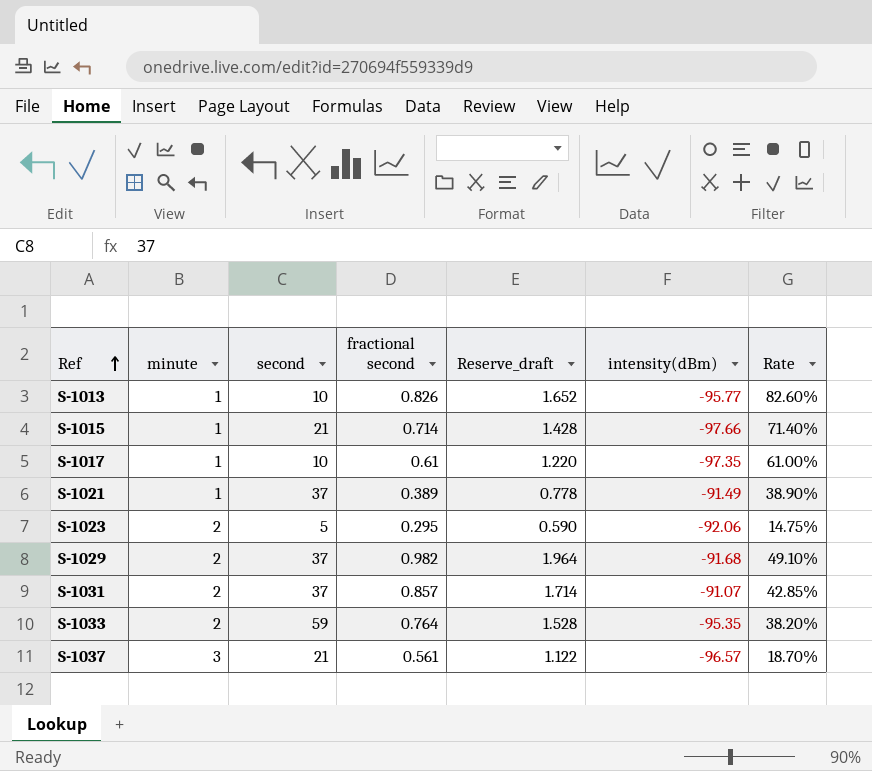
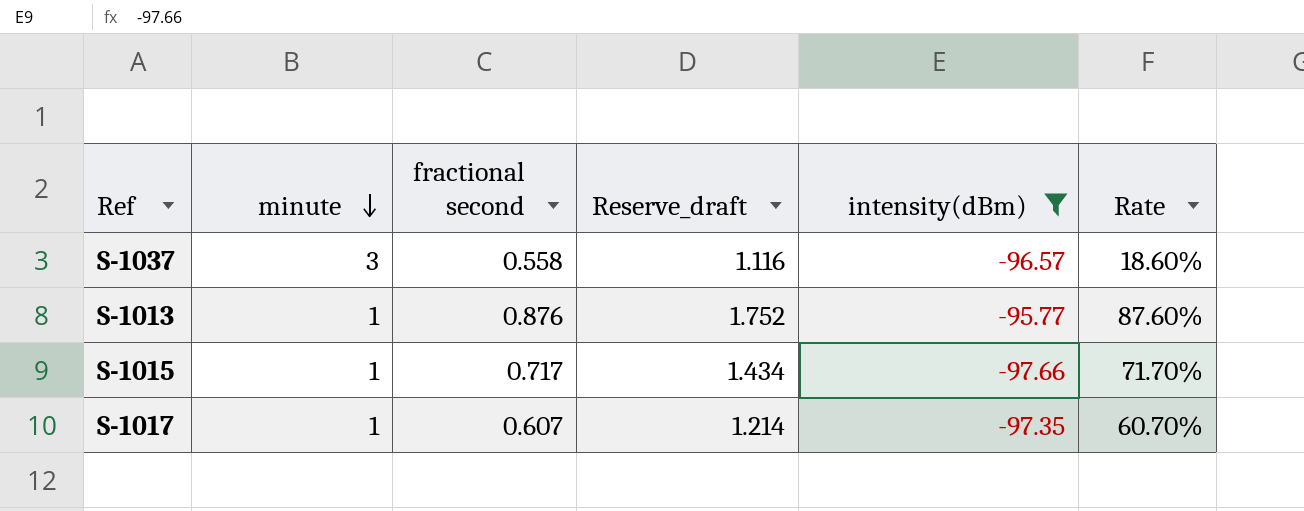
filter: none -> intensity(dBm) <= -95.77
row order: Ref ascending -> minute descending
column second | position: 3 -> none
S-1037 | fractional second: 0.561 -> 0.558
S-1037 | Reserve_draft: 1.122 -> 1.116
S-1037 | Rate: 18.70% -> 18.60%
S-1013 | fractional second: 0.826 -> 0.876
S-1013 | Reserve_draft: 1.652 -> 1.752
S-1013 | Rate: 82.60% -> 87.60%
S-1015 | fractional second: 0.714 -> 0.717
S-1015 | Reserve_draft: 1.428 -> 1.434
S-1015 | Rate: 71.40% -> 71.70%
S-1017 | fractional second: 0.61 -> 0.607
S-1017 | Reserve_draft: 1.220 -> 1.214
S-1017 | Rate: 61.00% -> 60.70%

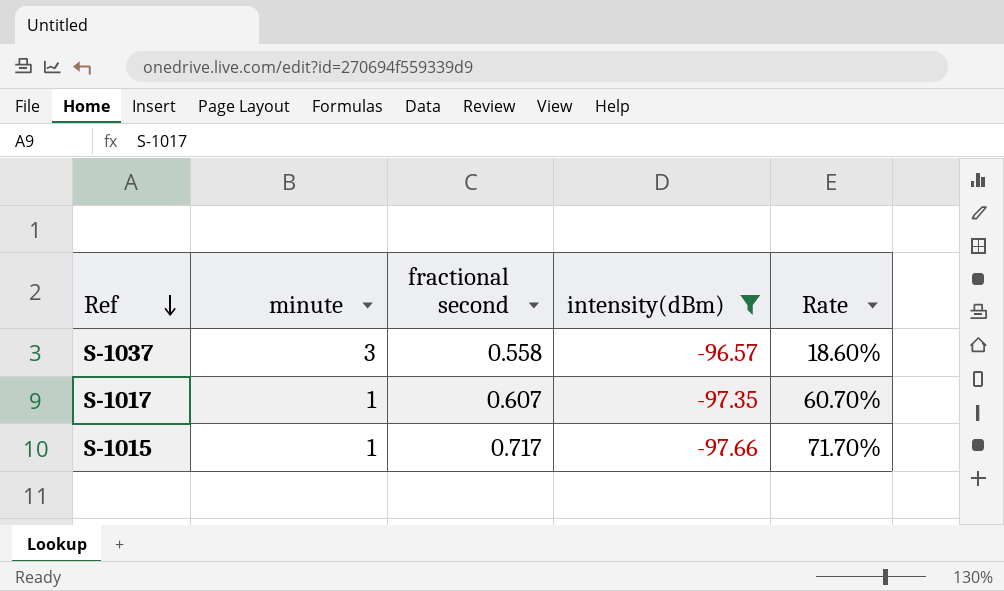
row order: minute descending -> Ref descending
column Reserve_draft | formula: [fractional second] * 2 -> none
row S-1013: 1 | 0.876 | 1.752 | -95.77 | 87.60% -> none

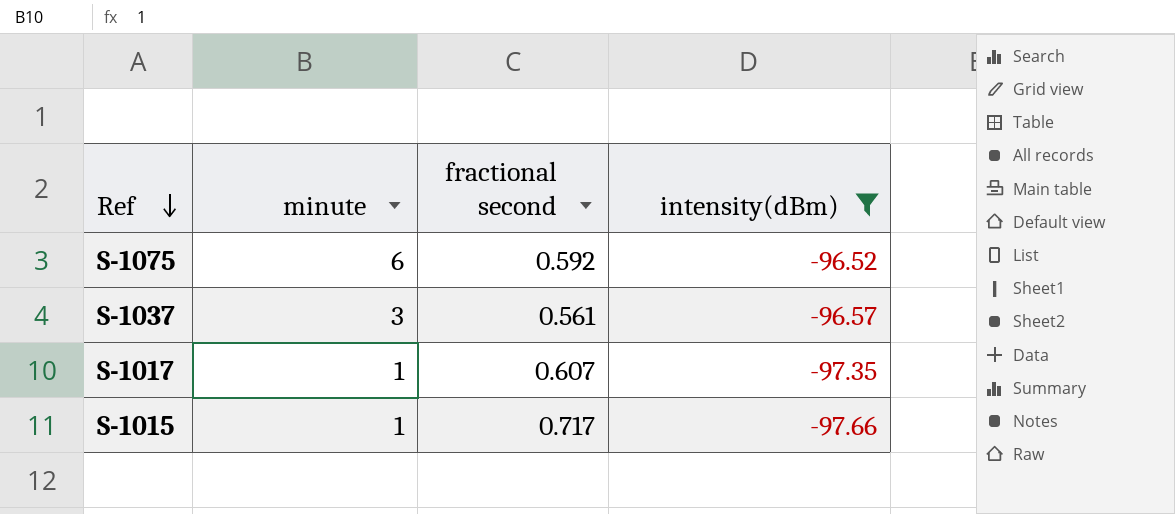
column Rate | formula: [fractional second] / [minute] -> none
row S-1075: none -> 6 | 0.592 | -96.52
S-1037 | fractional second: 0.558 -> 0.561

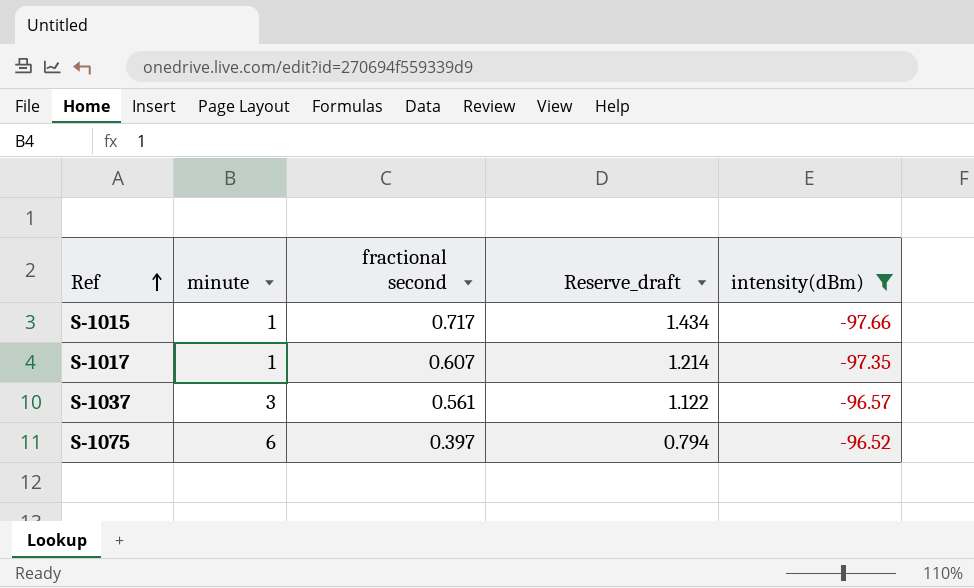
row order: Ref descending -> Ref ascending
column Reserve_draft | formula: none -> [fractional second] * 2
S-1075 | fractional second: 0.592 -> 0.397

